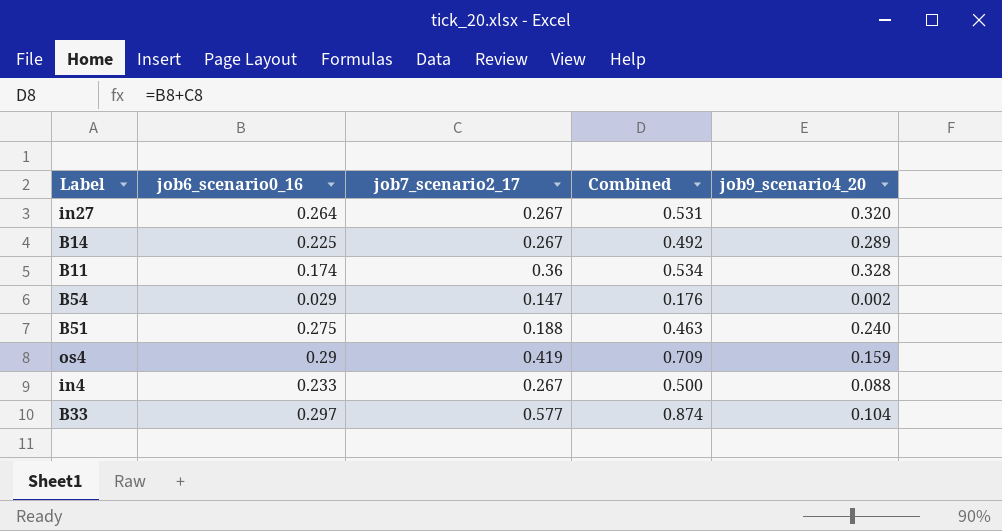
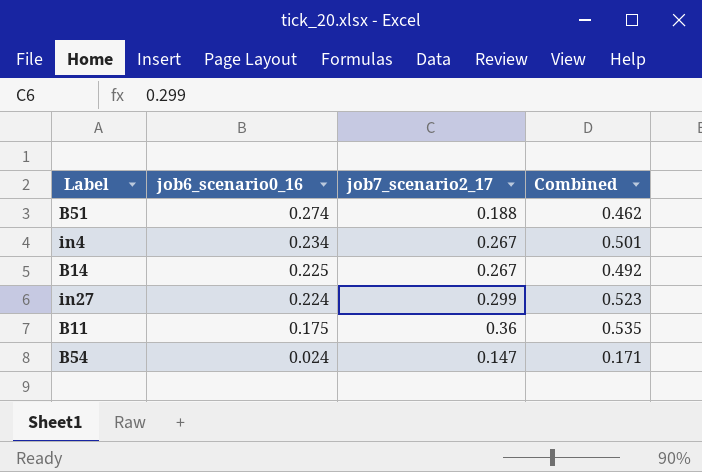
row order: none -> job6_scenario0_16 descending
column job9_scenario4_20 | position: 5 -> none
row os4: 0.29 | 0.419 | 0.709 | 0.159 -> none
row B33: 0.297 | 0.577 | 0.874 | 0.104 -> none
B51 | job6_scenario0_16: 0.275 -> 0.274
B51 | Combined: 0.463 -> 0.462
in4 | job6_scenario0_16: 0.233 -> 0.234
in4 | Combined: 0.500 -> 0.501
in27 | job6_scenario0_16: 0.264 -> 0.224
in27 | job7_scenario2_17: 0.267 -> 0.299
in27 | Combined: 0.531 -> 0.523
B11 | job6_scenario0_16: 0.174 -> 0.175
B11 | Combined: 0.534 -> 0.535
B54 | job6_scenario0_16: 0.029 -> 0.024
B54 | Combined: 0.176 -> 0.171

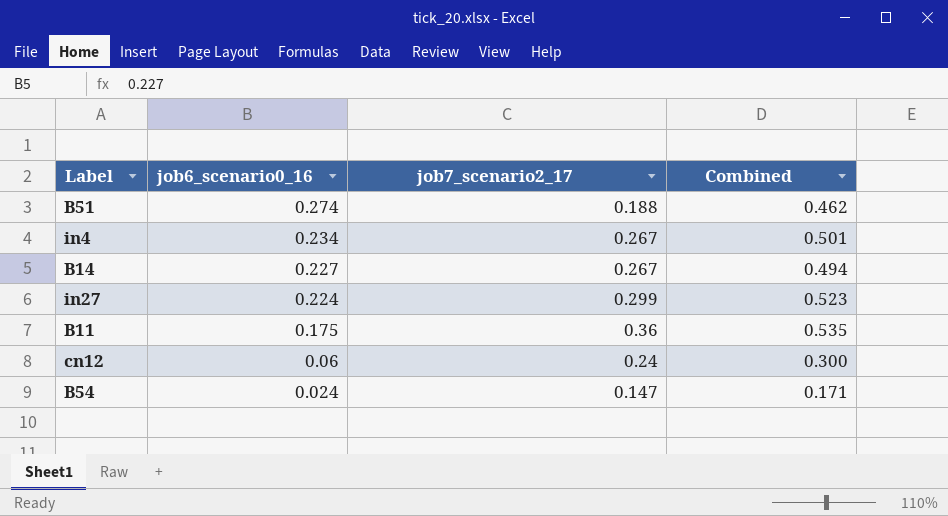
B14 | job6_scenario0_16: 0.225 -> 0.227
B14 | Combined: 0.492 -> 0.494
row cn12: none -> 0.06 | 0.24 | 0.300

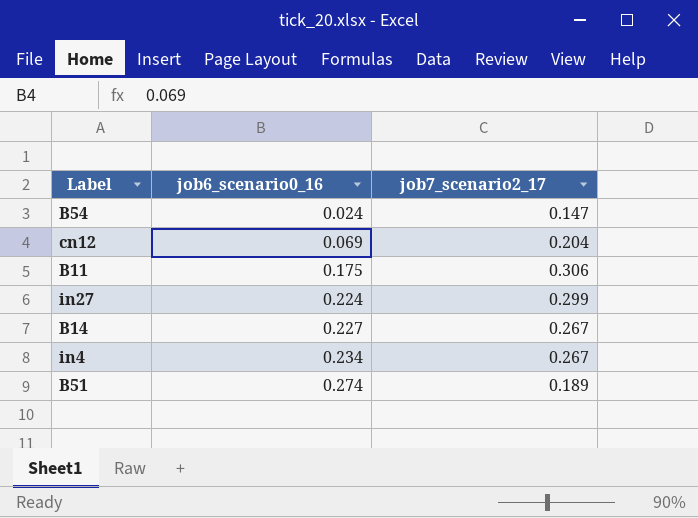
row order: job6_scenario0_16 descending -> job6_scenario0_16 ascending
column Combined | formula: [job6_scenario0_16] + [job7_scenario2_17] -> none
cn12 | job6_scenario0_16: 0.06 -> 0.069
cn12 | job7_scenario2_17: 0.24 -> 0.204
B11 | job7_scenario2_17: 0.36 -> 0.306
B51 | job7_scenario2_17: 0.188 -> 0.189

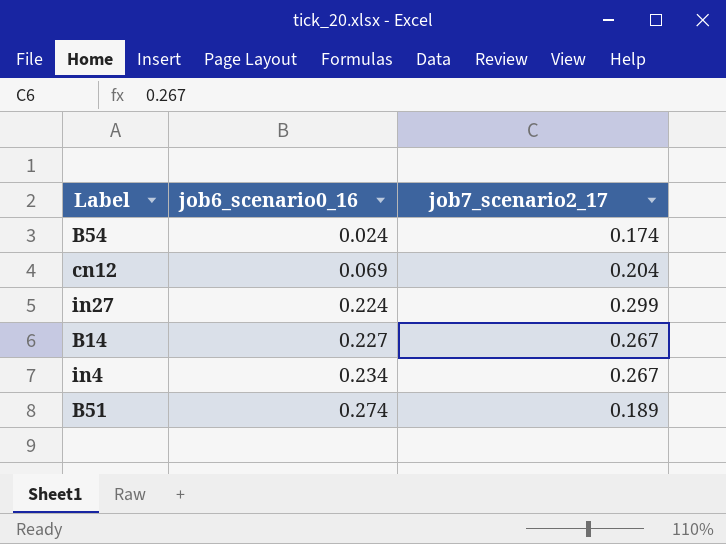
row B11: 0.175 | 0.306 -> none
B54 | job7_scenario2_17: 0.147 -> 0.174

